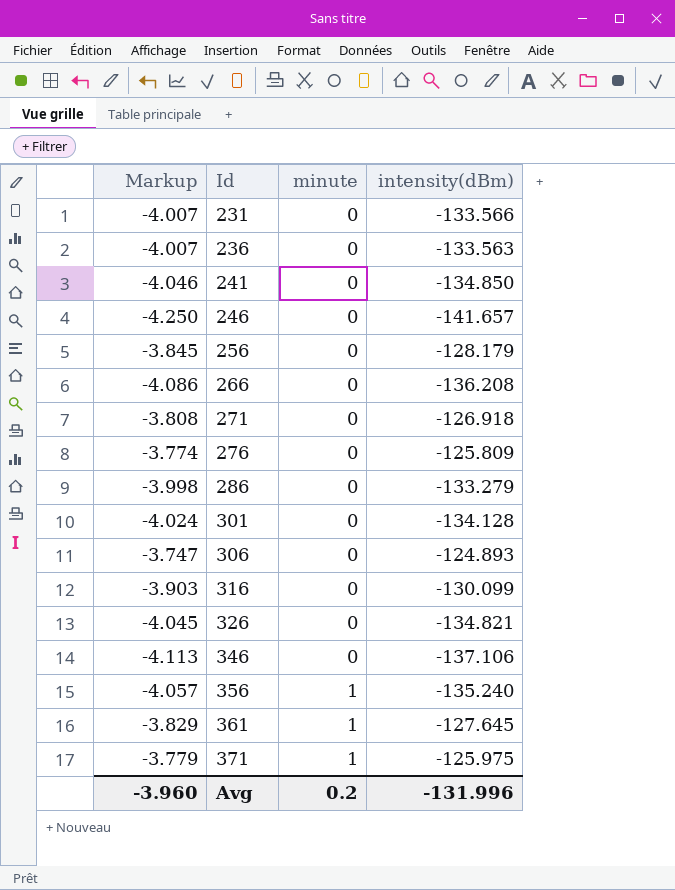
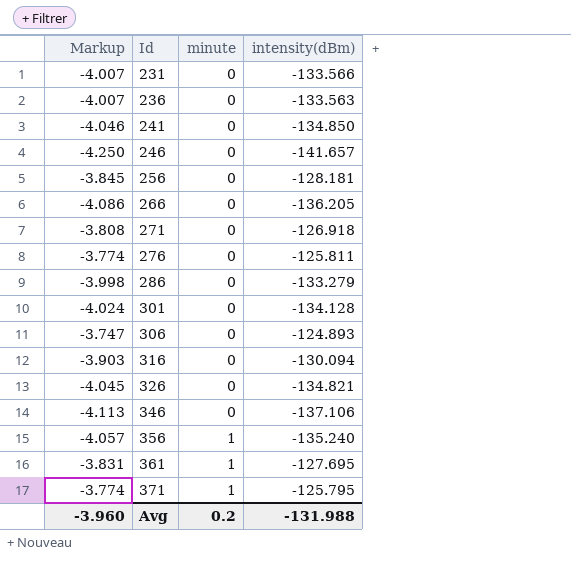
256 | intensity(dBm): -128.179 -> -128.181
266 | intensity(dBm): -136.208 -> -136.205
276 | intensity(dBm): -125.809 -> -125.811
316 | intensity(dBm): -130.099 -> -130.094
361 | Markup: -3.829 -> -3.831
361 | intensity(dBm): -127.645 -> -127.695
371 | Markup: -3.779 -> -3.774
371 | intensity(dBm): -125.975 -> -125.795
Avg | intensity(dBm): -131.996 -> -131.988

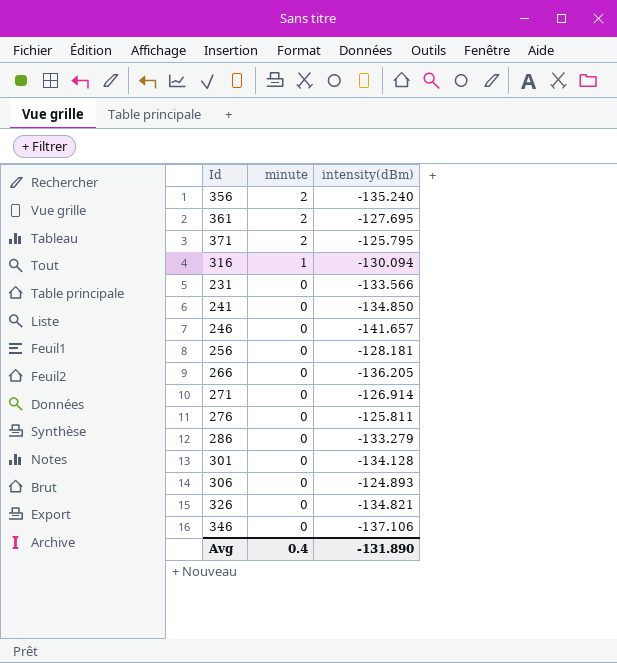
row order: Id ascending -> minute descending
column Markup | formula: [intensity(dBm)] * 0.03 -> none
row 236: -4.007 | 0 | -133.563 -> none
356 | minute: 1 -> 2
361 | minute: 1 -> 2
371 | minute: 1 -> 2
316 | minute: 0 -> 1
271 | intensity(dBm): -126.918 -> -126.914
Avg | minute: 0.2 -> 0.4
Avg | intensity(dBm): -131.988 -> -131.890

